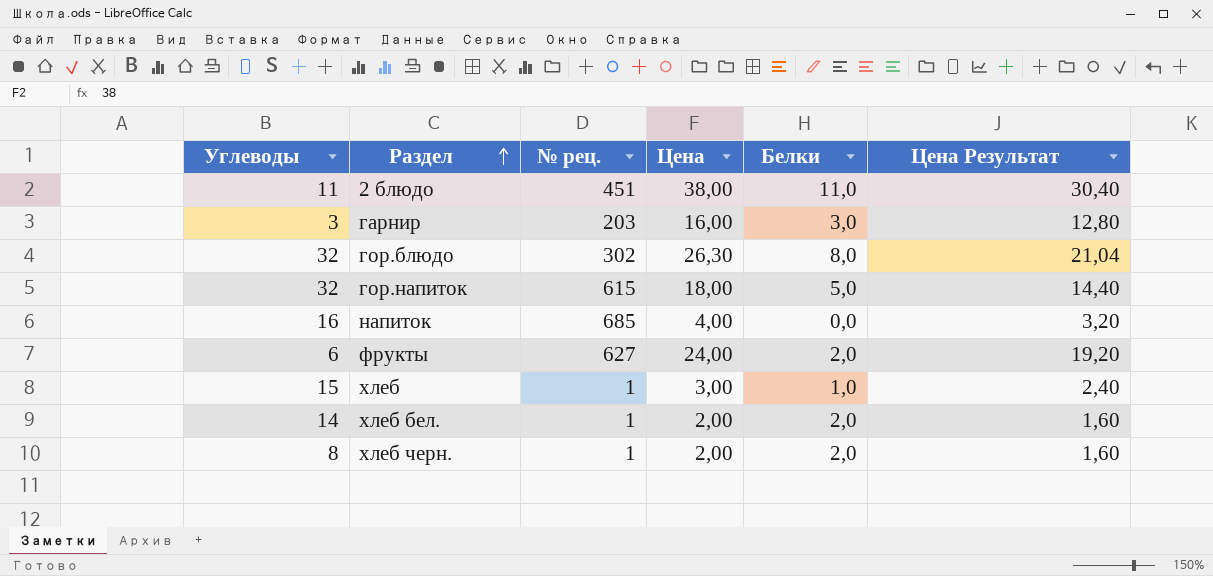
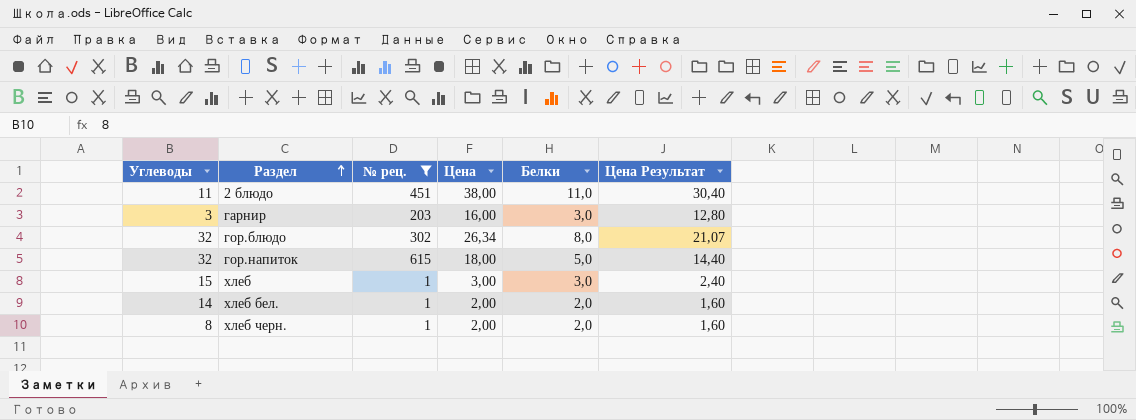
filter: none -> № рец. <= 615
гор.блюдо | Цена: 26,30 -> 26,34
гор.блюдо | Цена Результат: 21,04 -> 21,07
хлеб | Белки: 1,0 -> 3,0

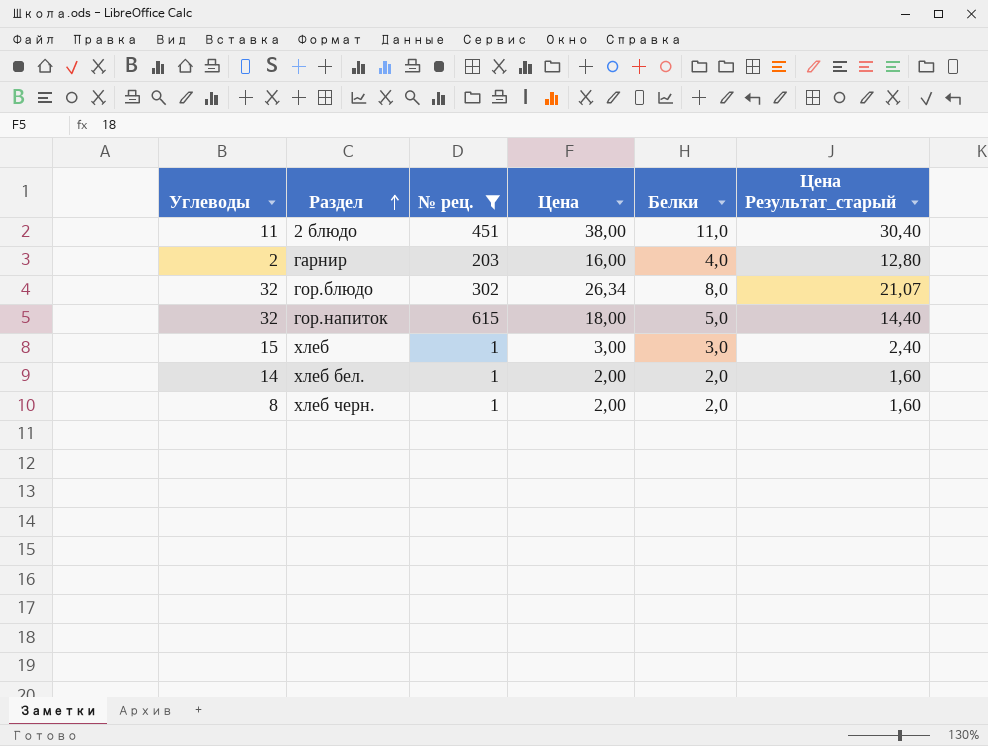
column name: Цена Результат -> Цена Результат_старый
гарнир | Углеводы: 3 -> 2
гарнир | Белки: 3,0 -> 4,0

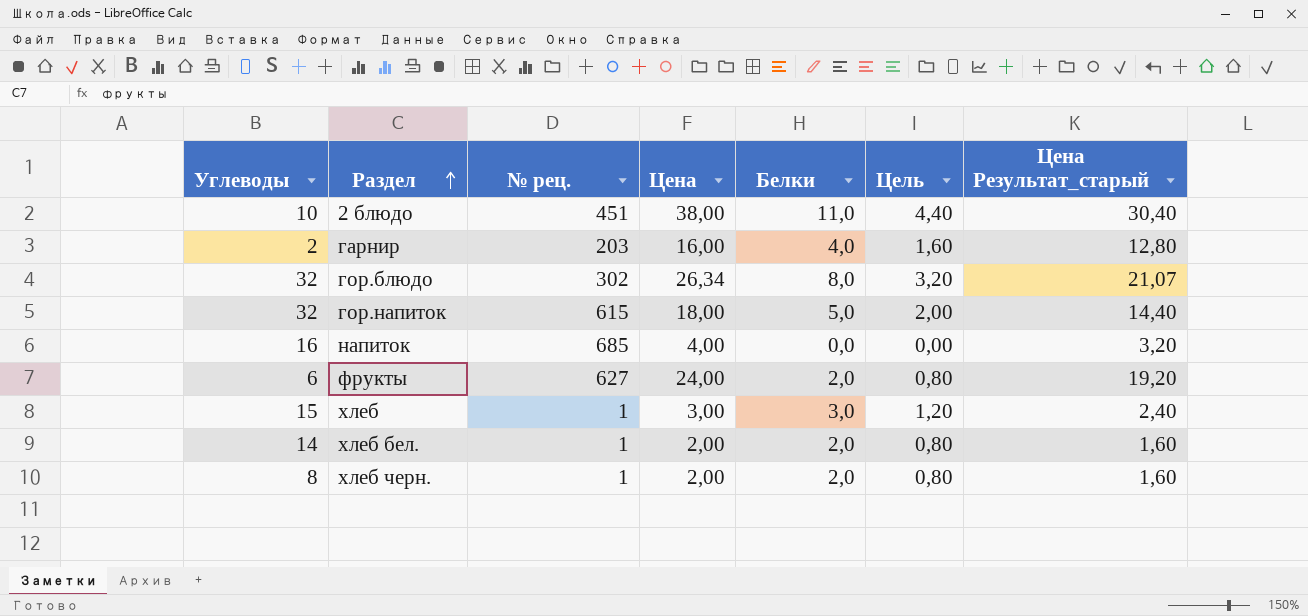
filter: № рец. <= 615 -> none
column Цель | formula: none -> [Белки] * 0,4
2 блюдо | Углеводы: 11 -> 10

